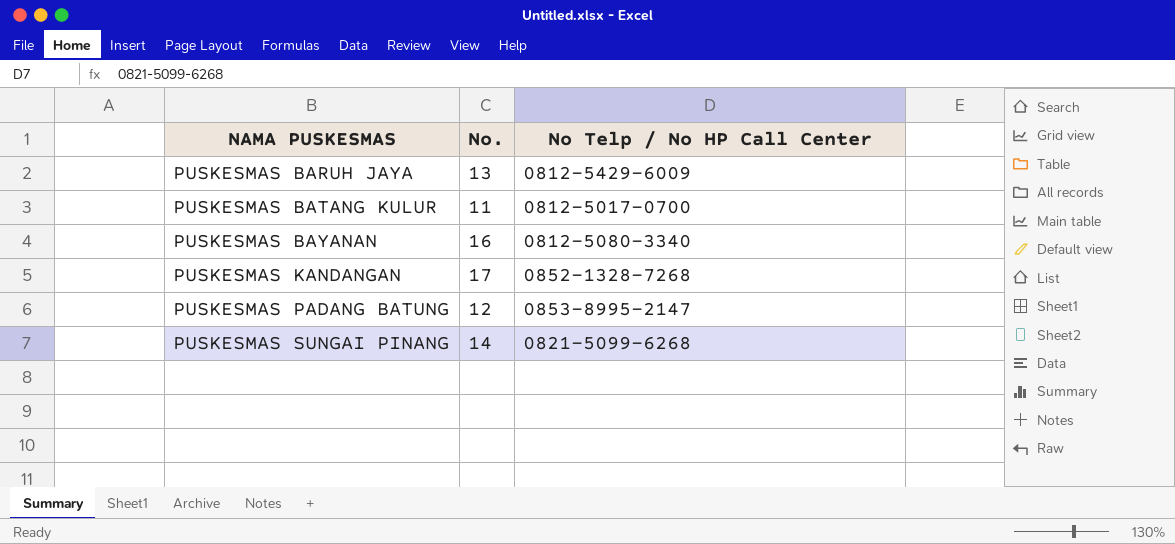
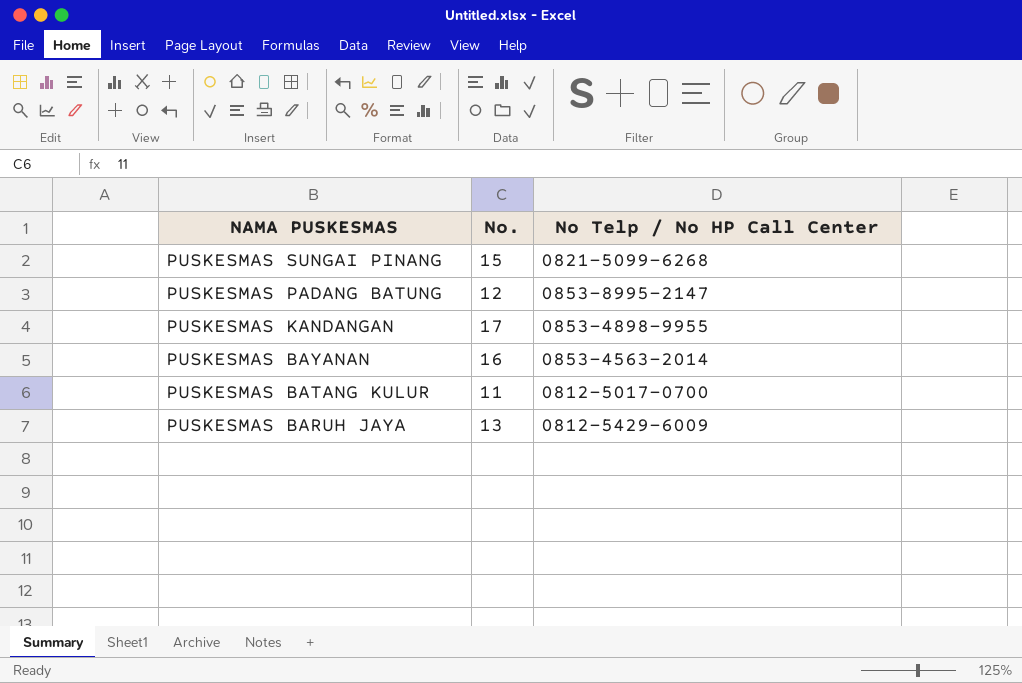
row order: NAMA PUSKESMAS ascending -> NAMA PUSKESMAS descending
PUSKESMAS SUNGAI PINANG | No.: 14 -> 15
PUSKESMAS KANDANGAN | No Telp / No HP Call Center: 0852-1328-7268 -> 0853-4898-9955
PUSKESMAS BAYANAN | No Telp / No HP Call Center: 0812-5080-3340 -> 0853-4563-2014

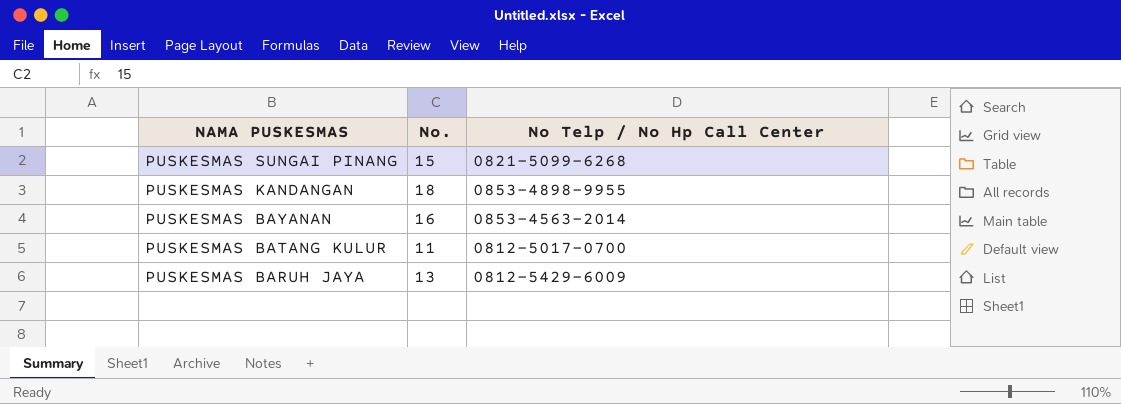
column name: No Telp / No HP Call Center -> No Telp / No Hp Call Center
row PUSKESMAS PADANG BATUNG: 12 | 0853-8995-2147 -> none
PUSKESMAS KANDANGAN | No.: 17 -> 18

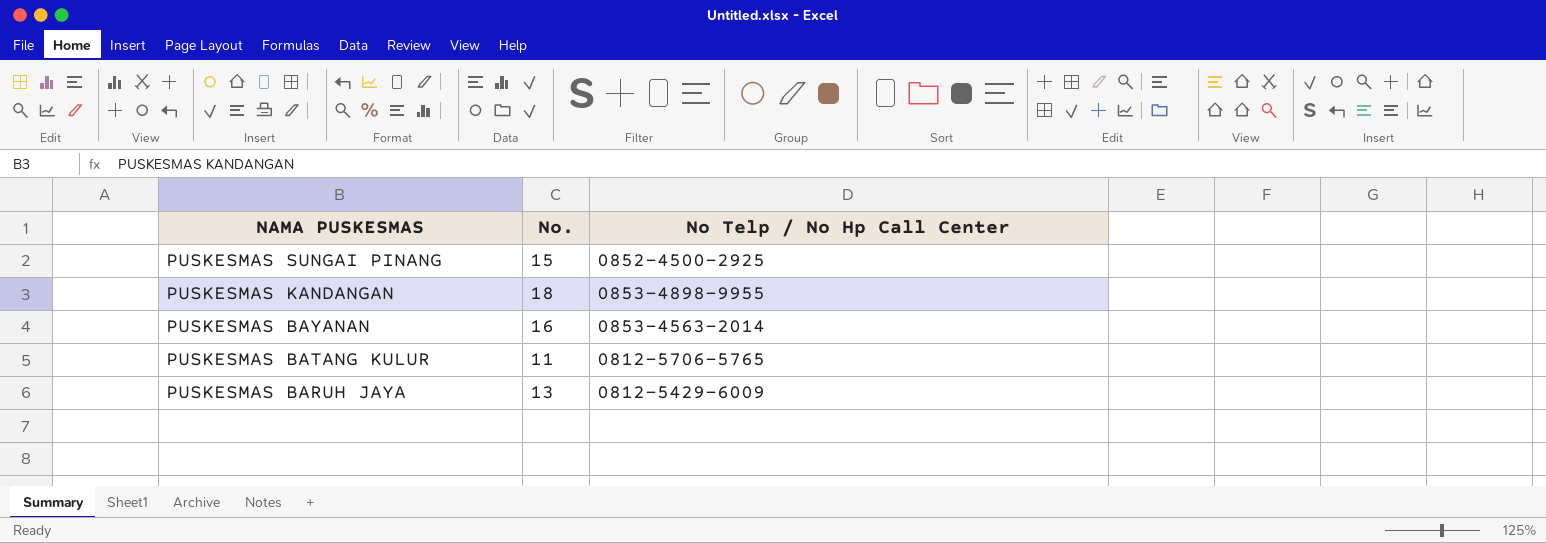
PUSKESMAS SUNGAI PINANG | No Telp / No Hp Call Center: 0821-5099-6268 -> 0852-4500-2925
PUSKESMAS BATANG KULUR | No Telp / No Hp Call Center: 0812-5017-0700 -> 0812-5706-5765

